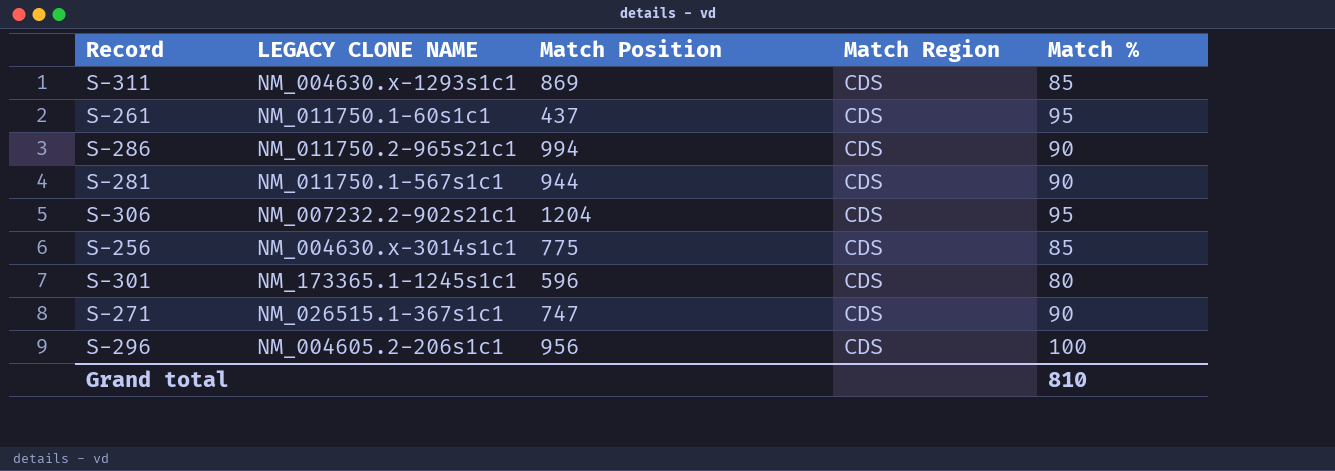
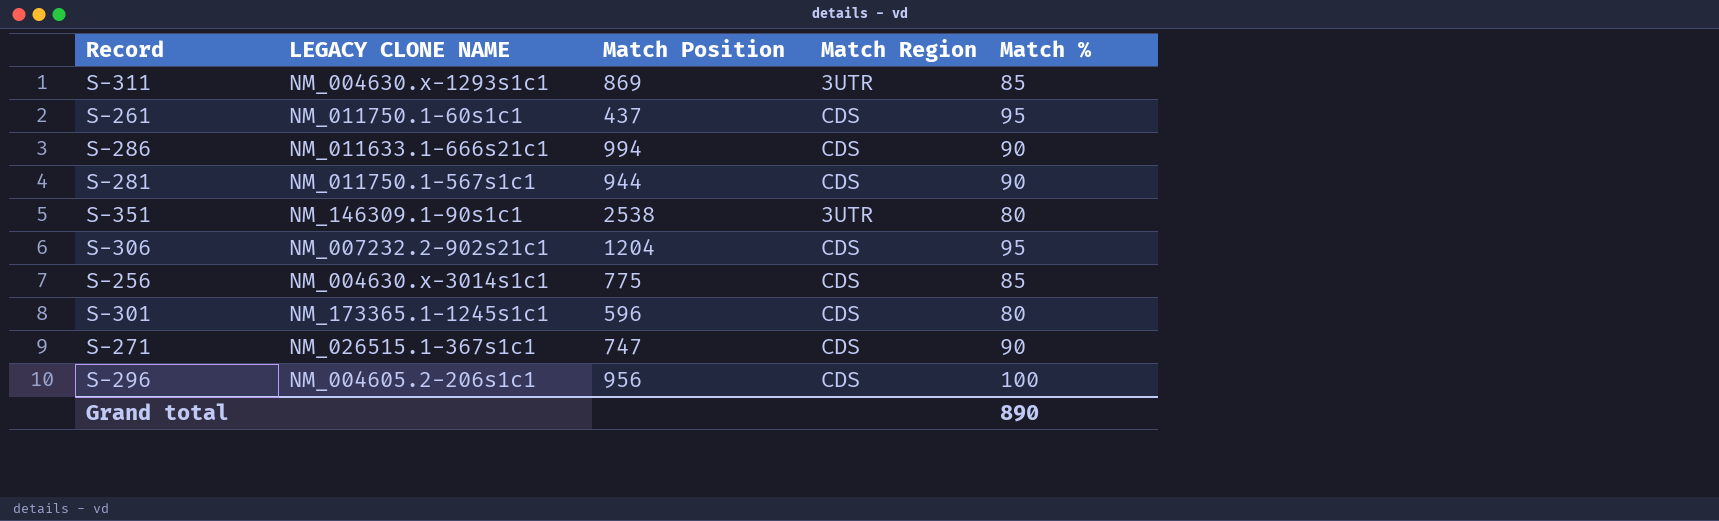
S-311 | Match Region: CDS -> 3UTR
S-286 | LEGACY CLONE NAME: NM_011750.2-965s21c1 -> NM_011633.1-666s21c1
row S-351: none -> NM_146309.1-90s1c1 | 2538 | 3UTR | 80
Grand total | Match %: 810 -> 890

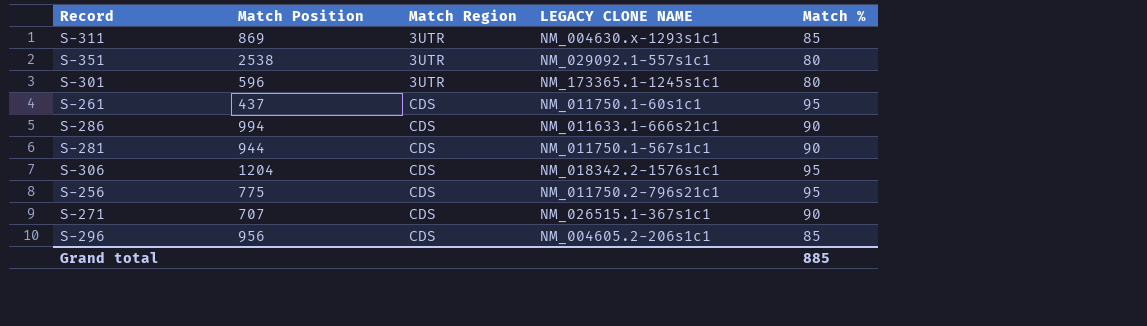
row order: none -> Match Region ascending
column LEGACY CLONE NAME | position: 2 -> 4
S-351 | LEGACY CLONE NAME: NM_146309.1-90s1c1 -> NM_029092.1-557s1c1
S-301 | Match Region: CDS -> 3UTR
S-306 | LEGACY CLONE NAME: NM_007232.2-902s21c1 -> NM_018342.2-1576s1c1
S-256 | LEGACY CLONE NAME: NM_004630.x-3014s1c1 -> NM_011750.2-796s21c1
S-256 | Match %: 85 -> 95
S-271 | Match Position: 747 -> 707
S-296 | Match %: 100 -> 85
Grand total | Match %: 890 -> 885

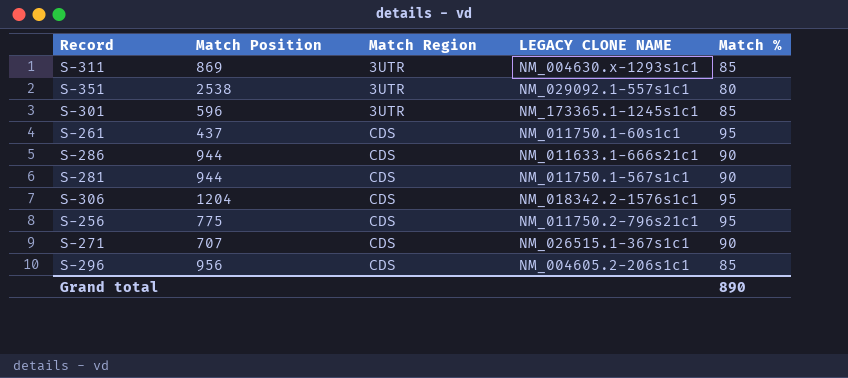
S-301 | Match %: 80 -> 85
S-286 | Match Position: 994 -> 944
Grand total | Match %: 885 -> 890

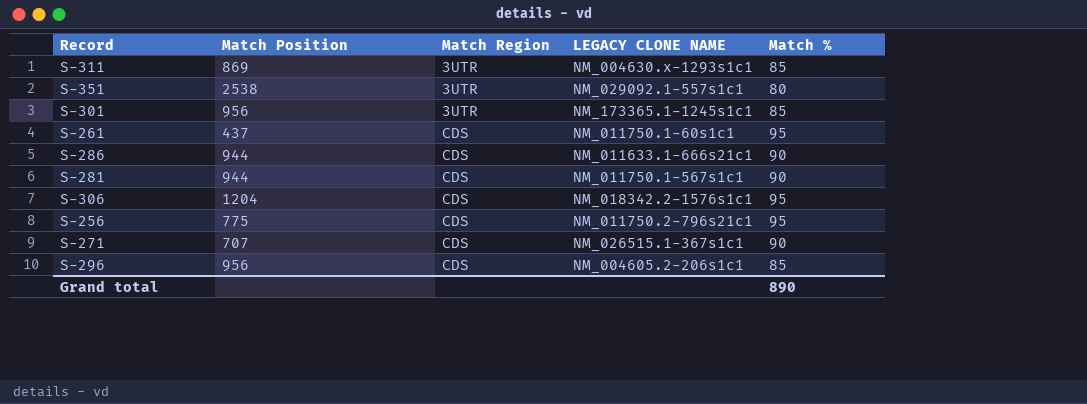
S-301 | Match Position: 596 -> 956

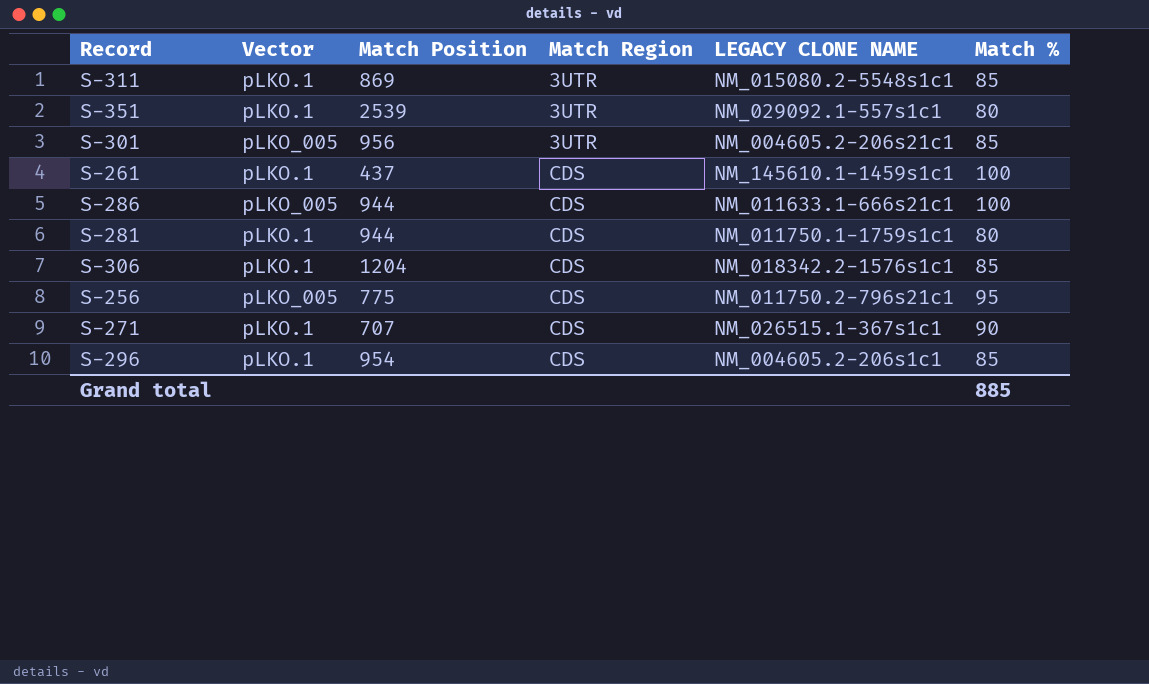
column Vector | position: none -> 2
S-311 | LEGACY CLONE NAME: NM_004630.x-1293s1c1 -> NM_015080.2-5548s1c1
S-351 | Match Position: 2538 -> 2539
S-301 | LEGACY CLONE NAME: NM_173365.1-1245s1c1 -> NM_004605.2-206s21c1
S-261 | LEGACY CLONE NAME: NM_011750.1-60s1c1 -> NM_145610.1-1459s1c1
S-261 | Match %: 95 -> 100
S-286 | Match %: 90 -> 100
S-281 | LEGACY CLONE NAME: NM_011750.1-567s1c1 -> NM_011750.1-1759s1c1
S-281 | Match %: 90 -> 80
S-306 | Match %: 95 -> 85
S-296 | Match Position: 956 -> 954
Grand total | Match %: 890 -> 885

